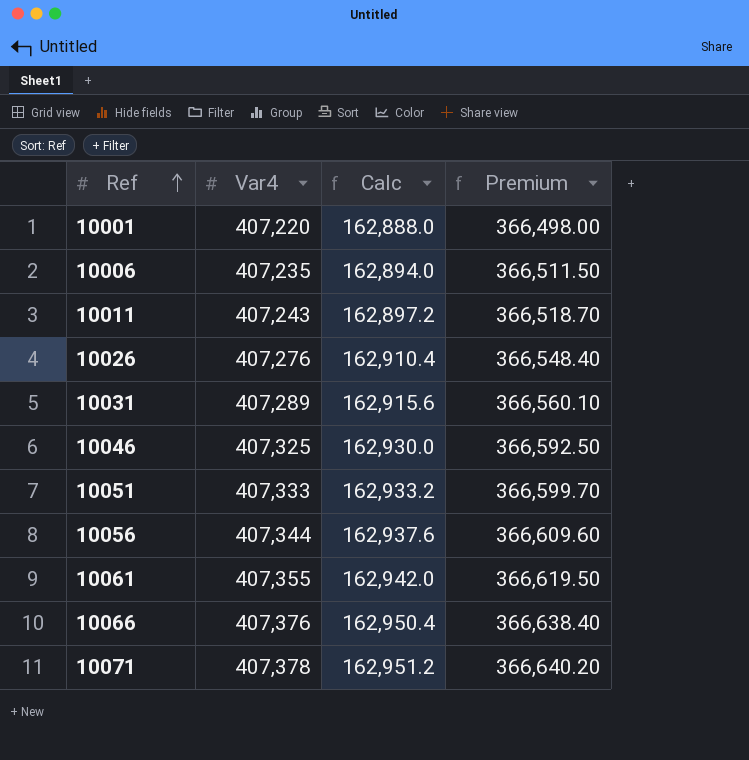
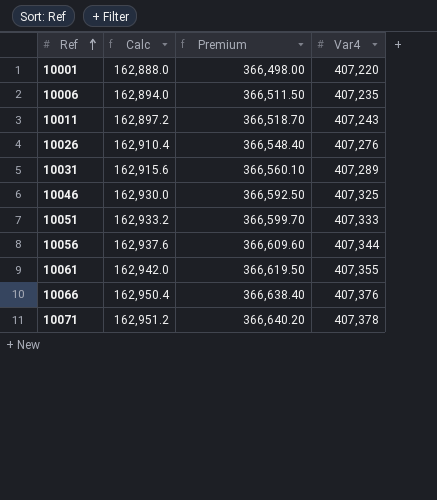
column Var4 | position: 2 -> 4

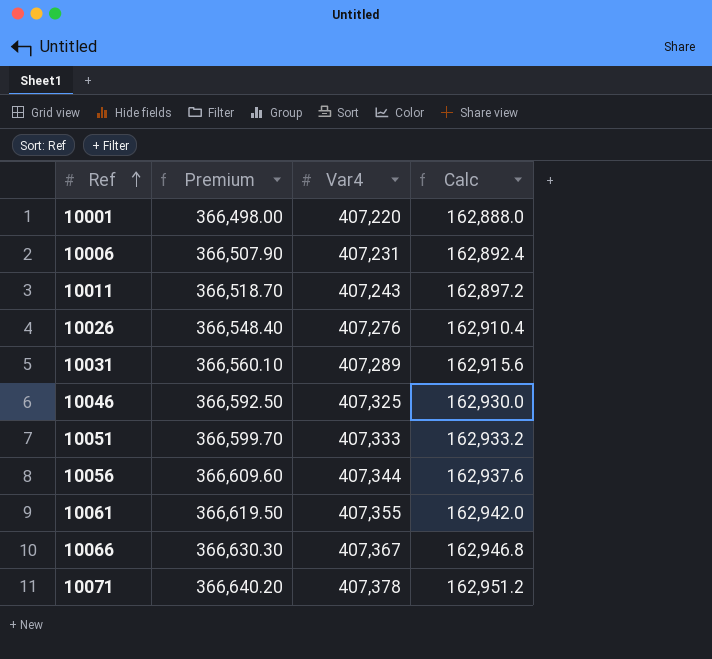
column Calc | position: 2 -> 4
10006 | Premium: 366,511.50 -> 366,507.90
10006 | Var4: 407,235 -> 407,231
10006 | Calc: 162,894.0 -> 162,892.4
10066 | Premium: 366,638.40 -> 366,630.30
10066 | Var4: 407,376 -> 407,367
10066 | Calc: 162,950.4 -> 162,946.8

